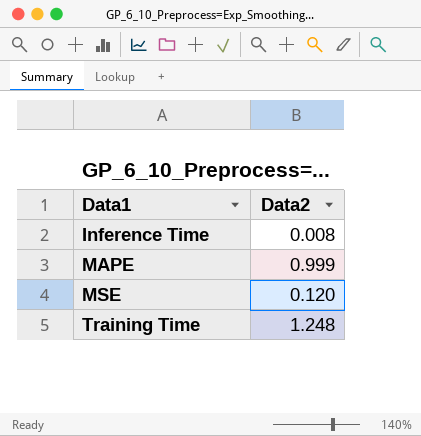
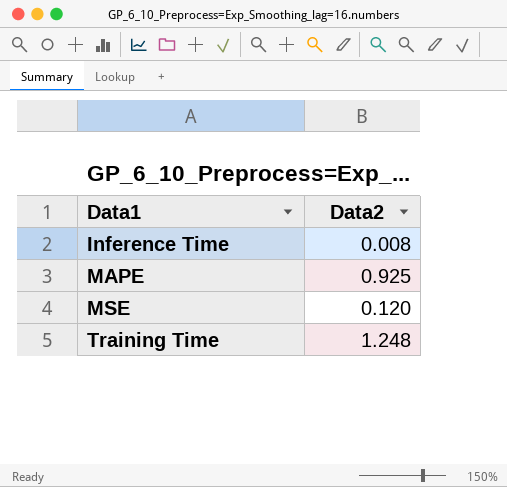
MAPE | Data2: 0.999 -> 0.925

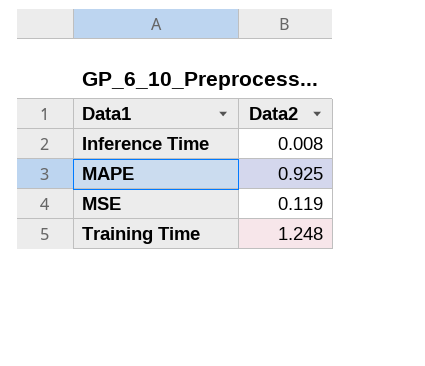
MSE | Data2: 0.120 -> 0.119

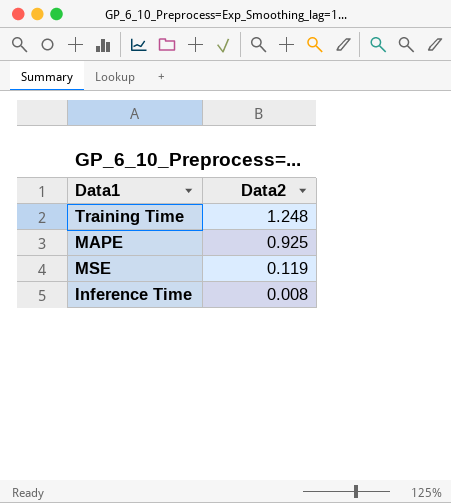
row order: Data1 ascending -> Data2 descending

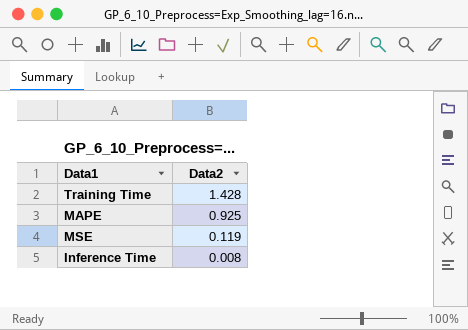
Training Time | Data2: 1.248 -> 1.428

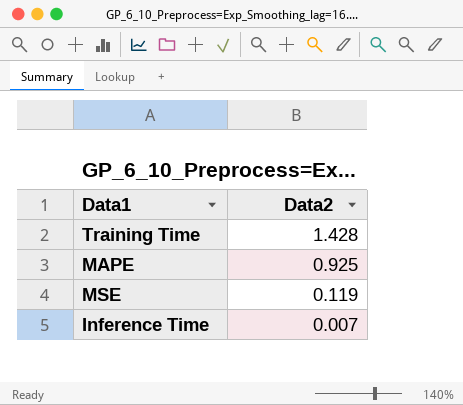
Inference Time | Data2: 0.008 -> 0.007

